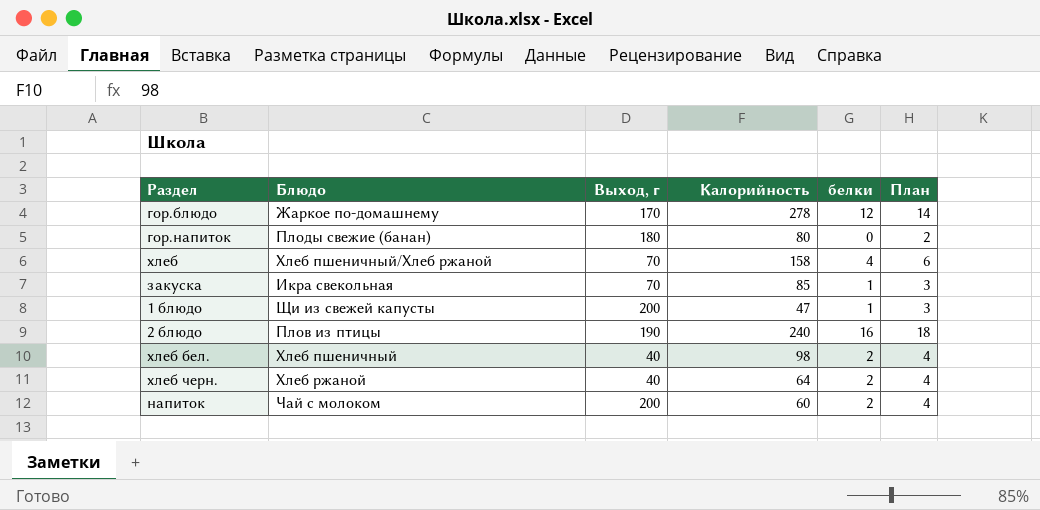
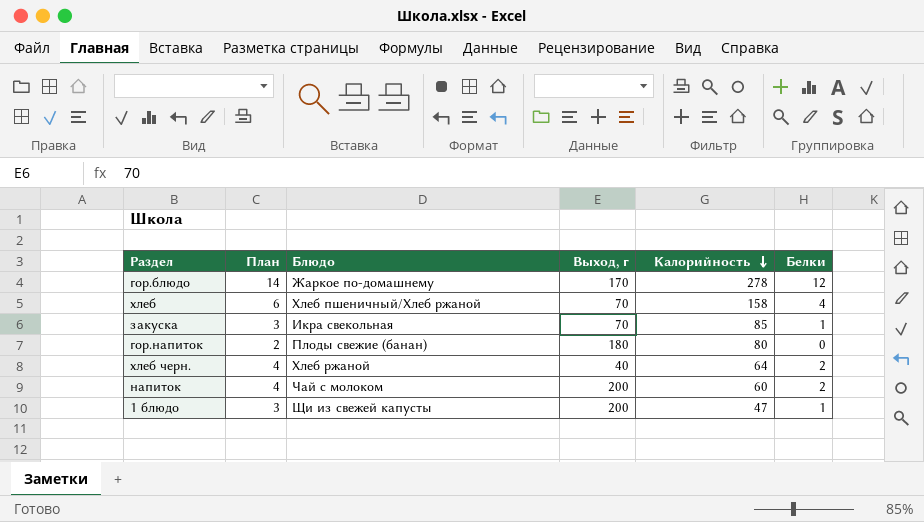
row order: none -> Калорийность descending
column План | position: 6 -> 2
column name: белки -> Белки
row 2 блюдо: Плов из птицы | 190 | 240 | 16 | 18 -> none
row хлеб бел.: Хлеб пшеничный | 40 | 98 | 2 | 4 -> none

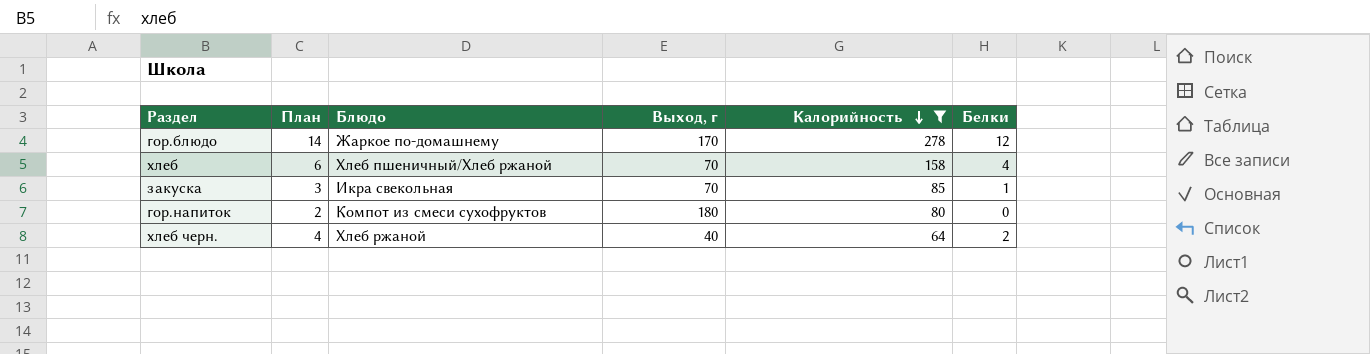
filter: none -> Калорийность >= 64
гор.напиток | Блюдо: Плоды свежие (банан) -> Компот из смеси сухофруктов

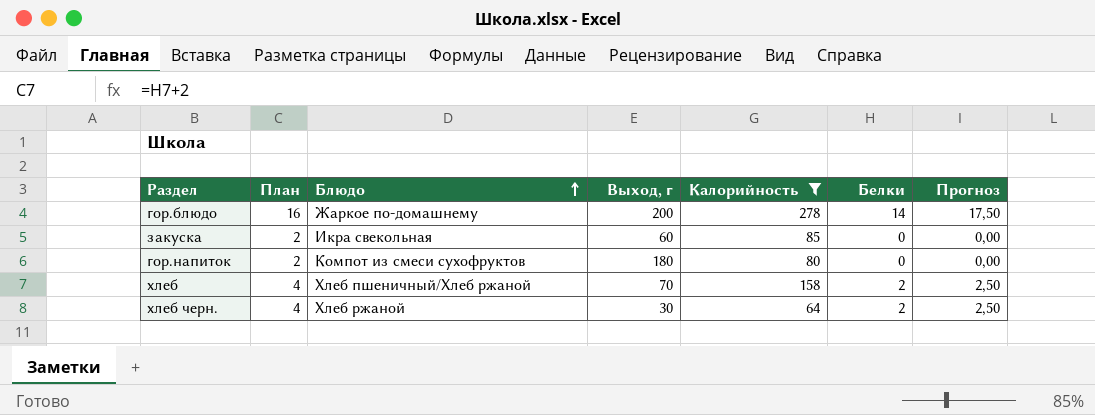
row order: Калорийность descending -> Блюдо ascending
column Прогноз | formula: none -> [Белки] * 1,25
гор.блюдо | План: 14 -> 16
гор.блюдо | Выход, г: 170 -> 200
гор.блюдо | Белки: 12 -> 14
закуска | План: 3 -> 2
закуска | Выход, г: 70 -> 60
закуска | Белки: 1 -> 0
хлеб | План: 6 -> 4
хлеб | Белки: 4 -> 2
хлеб черн. | Выход, г: 40 -> 30

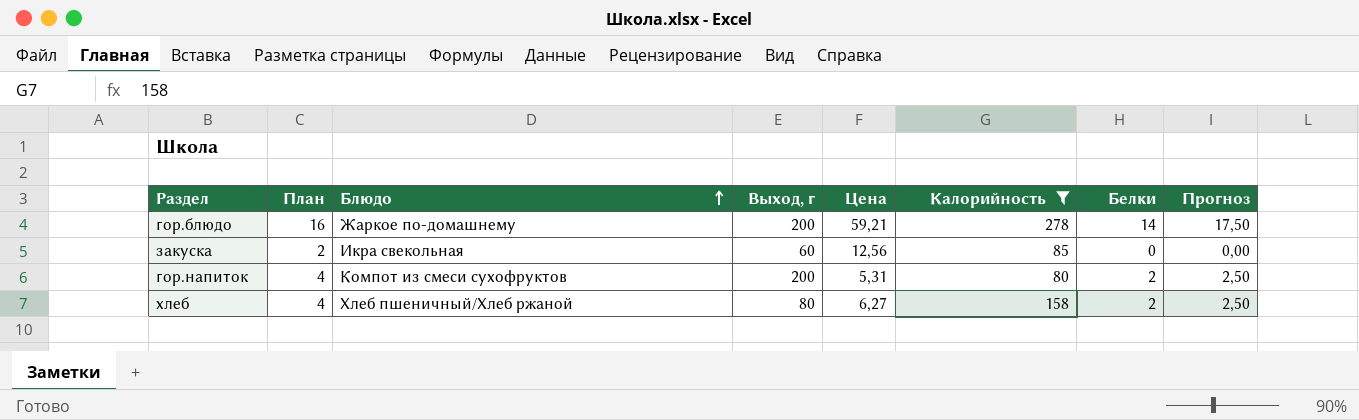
column Цена | position: none -> 5
row хлеб черн.: 4 | Хлеб ржаной | 30 | 64 | 2 | 2,50 -> none
гор.напиток | План: 2 -> 4
гор.напиток | Выход, г: 180 -> 200
гор.напиток | Белки: 0 -> 2
гор.напиток | Прогноз: 0,00 -> 2,50
хлеб | Выход, г: 70 -> 80

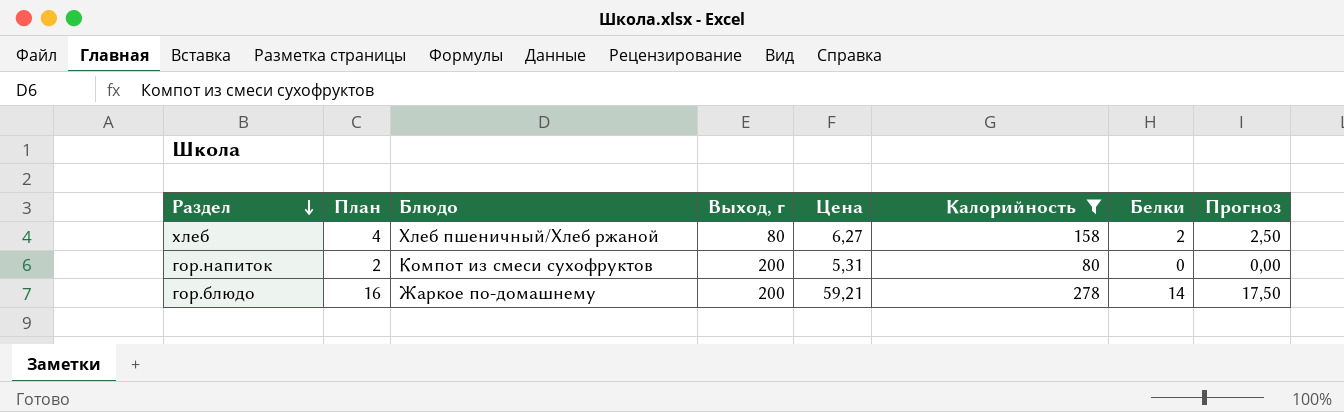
row order: Блюдо ascending -> Раздел descending
row закуска: 2 | Икра свекольная | 60 | 12,56 | 85 | 0 | 0,00 -> none
гор.напиток | План: 4 -> 2
гор.напиток | Белки: 2 -> 0
гор.напиток | Прогноз: 2,50 -> 0,00

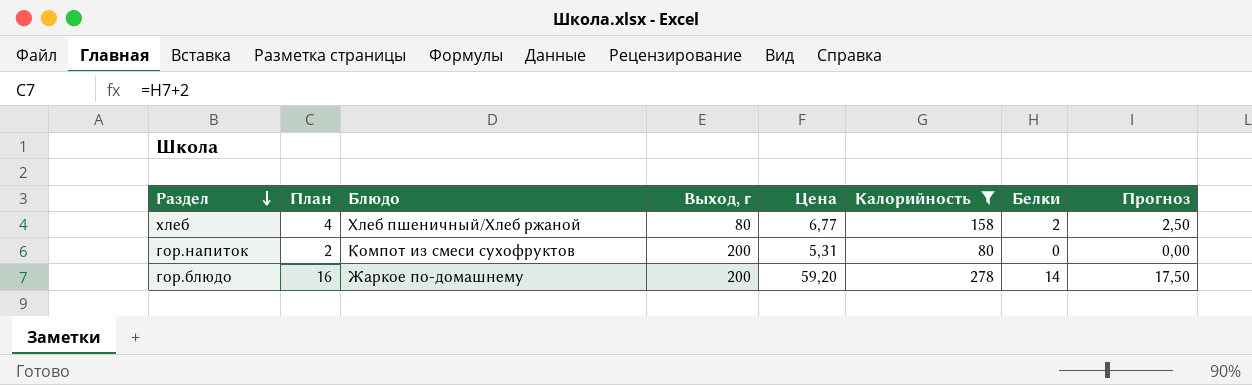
хлеб | Цена: 6,27 -> 6,77
гор.блюдо | Цена: 59,21 -> 59,20

